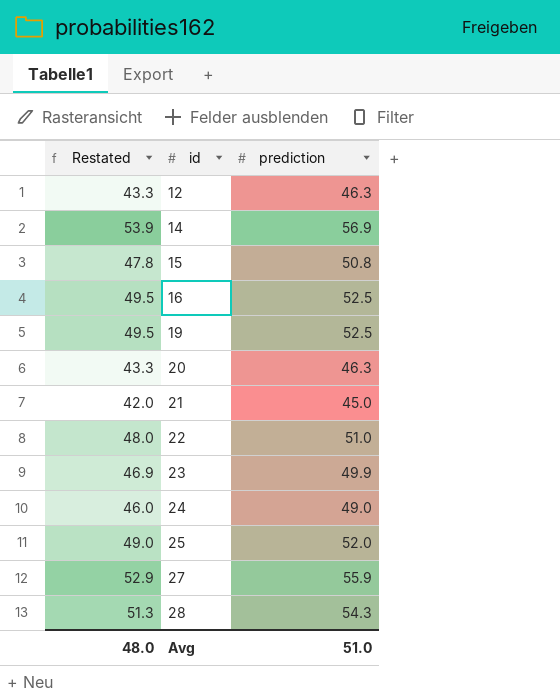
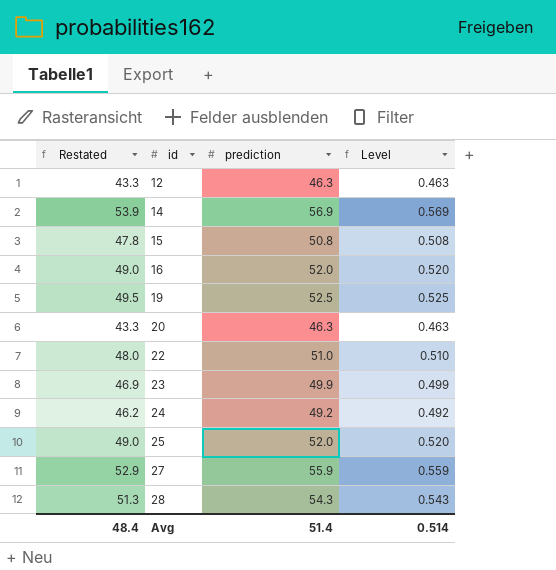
column Level | formula: none -> [prediction] * 0.01
row 21: 42.0 | 45.0 -> none
16 | Restated: 49.5 -> 49.0
16 | prediction: 52.5 -> 52.0
24 | Restated: 46.0 -> 46.2
24 | prediction: 49.0 -> 49.2
Avg | Restated: 48.0 -> 48.4
Avg | prediction: 51.0 -> 51.4

